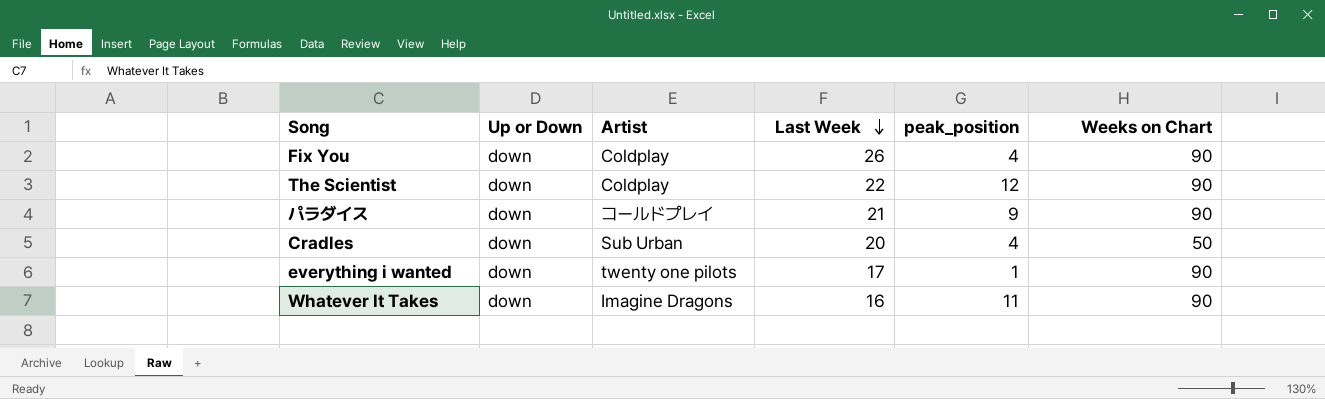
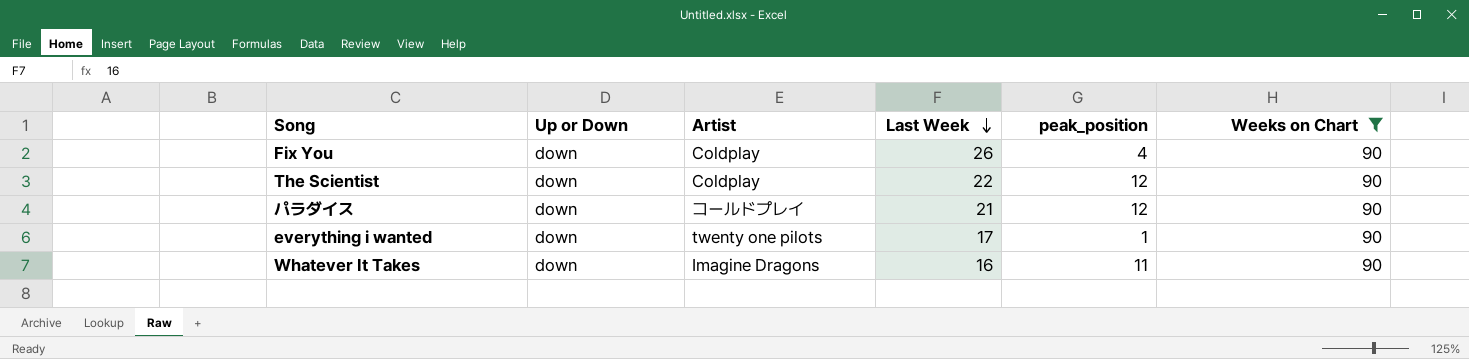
filter: none -> Weeks on Chart = 90
パラダイス | peak_position: 9 -> 12

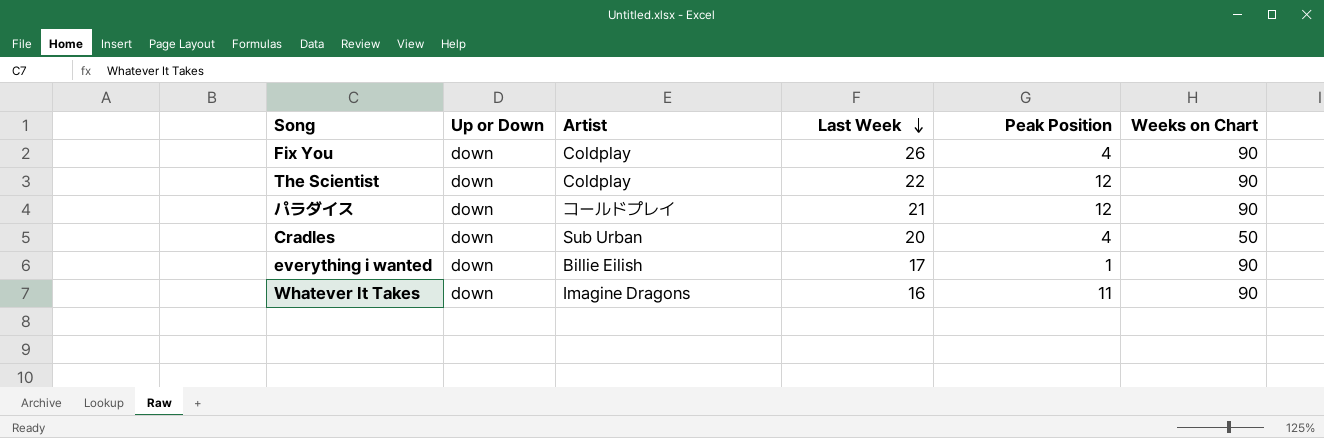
filter: Weeks on Chart = 90 -> none
column name: peak_position -> Peak Position
everything i wanted | Artist: twenty one pilots -> Billie Eilish

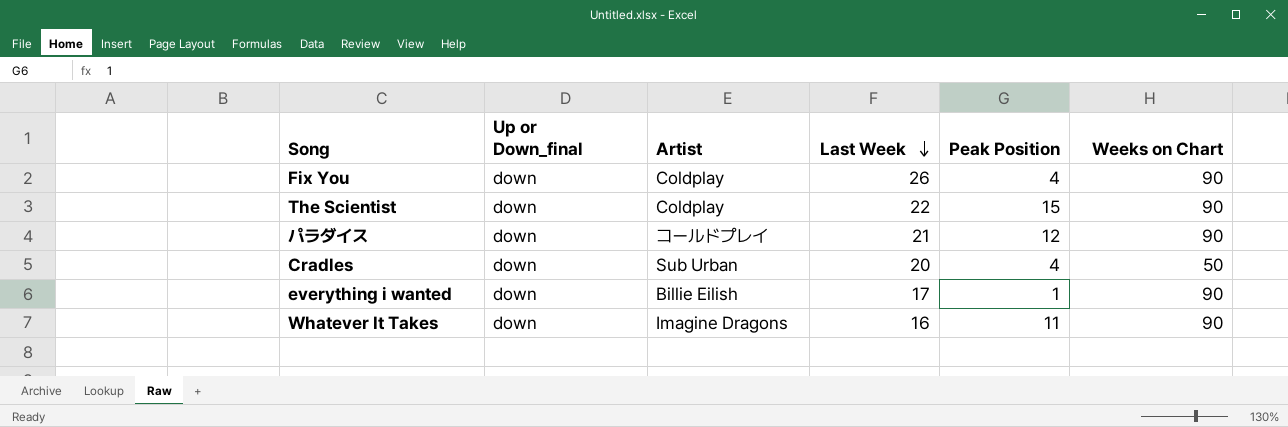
column name: Up or Down -> Up or Down_final
The Scientist | Peak Position: 12 -> 15

